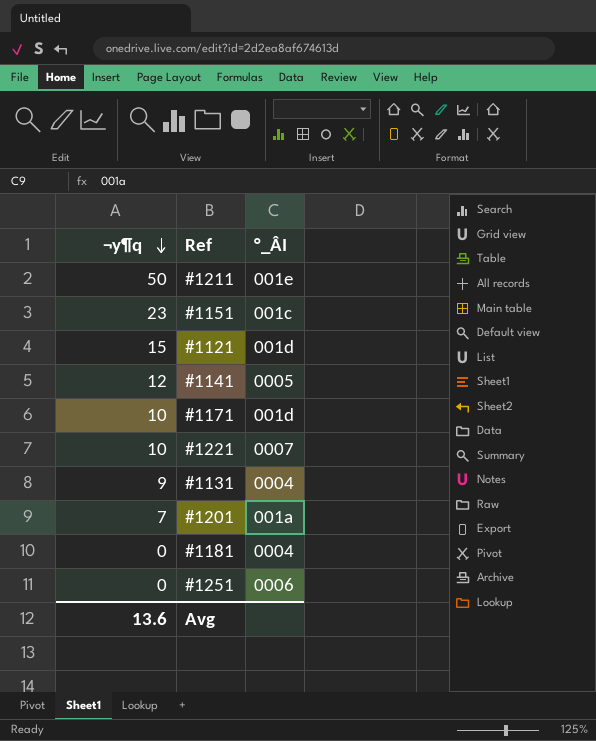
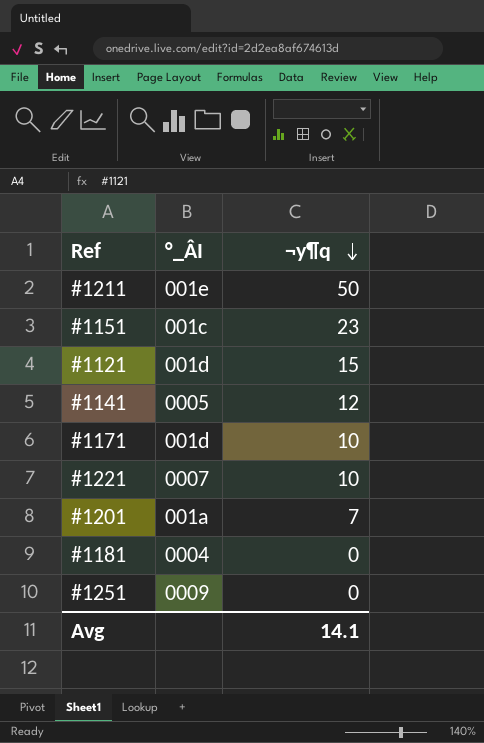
column ¬y¶q | position: 1 -> 3
row #1131: 9 | 0004 -> none
#1251 | °_ÂI: 0006 -> 0009
Avg | ¬y¶q: 13.6 -> 14.1

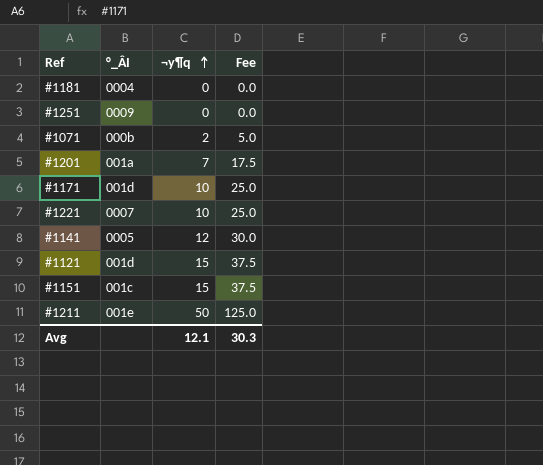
row order: ¬y¶q descending -> ¬y¶q ascending
column Fee | formula: none -> [¬y¶q] * 2.5
row #1071: none -> 000b | 2 | 5.0
#1151 | ¬y¶q: 23 -> 15
Avg | ¬y¶q: 14.1 -> 12.1

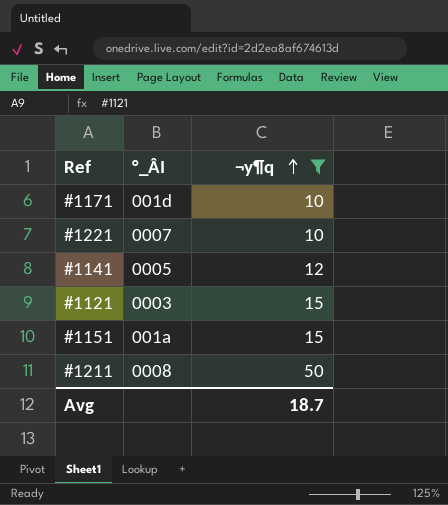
filter: none -> ¬y¶q >= 10
column Fee | formula: [¬y¶q] * 2.5 -> none
#1121 | °_ÂI: 001d -> 0003
#1151 | °_ÂI: 001c -> 001a
#1211 | °_ÂI: 001e -> 0008
Avg | ¬y¶q: 12.1 -> 18.7

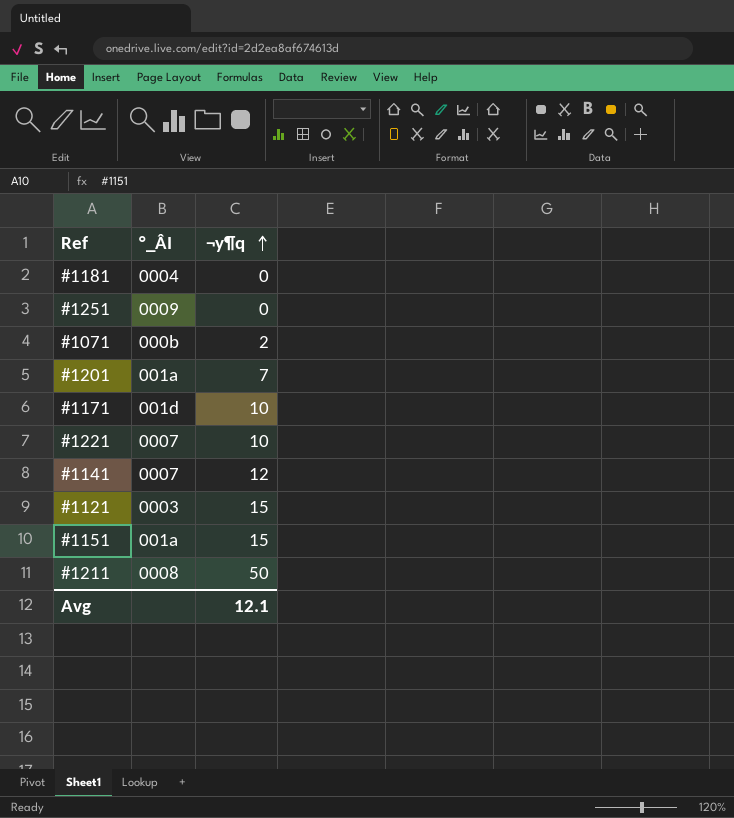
filter: ¬y¶q >= 10 -> none
#1141 | °_ÂI: 0005 -> 0007
Avg | ¬y¶q: 18.7 -> 12.1

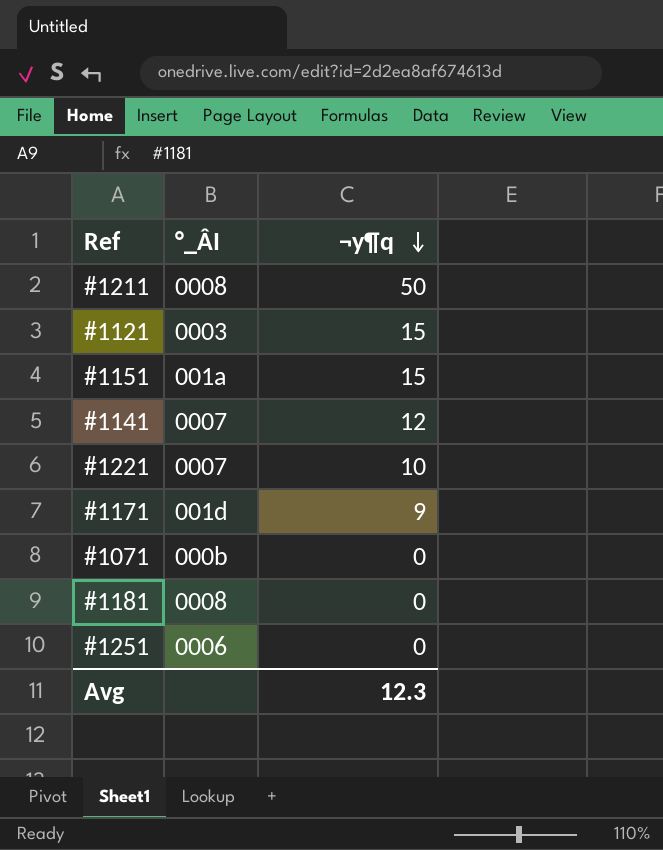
row order: ¬y¶q ascending -> ¬y¶q descending
row #1201: 001a | 7 -> none
#1171 | ¬y¶q: 10 -> 9
#1071 | ¬y¶q: 2 -> 0
#1181 | °_ÂI: 0004 -> 0008
#1251 | °_ÂI: 0009 -> 0006
Avg | ¬y¶q: 12.1 -> 12.3

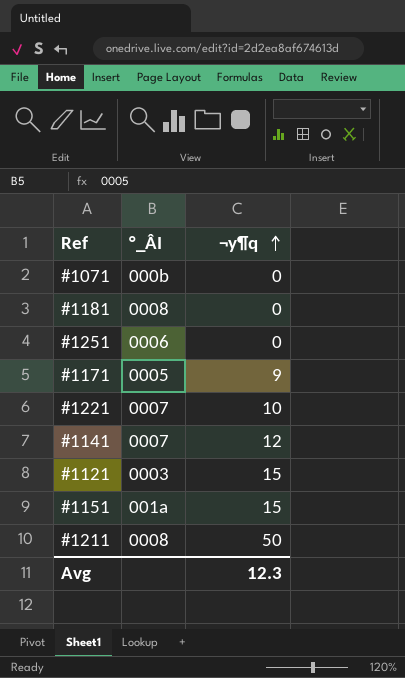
row order: ¬y¶q descending -> ¬y¶q ascending
#1171 | °_ÂI: 001d -> 0005

